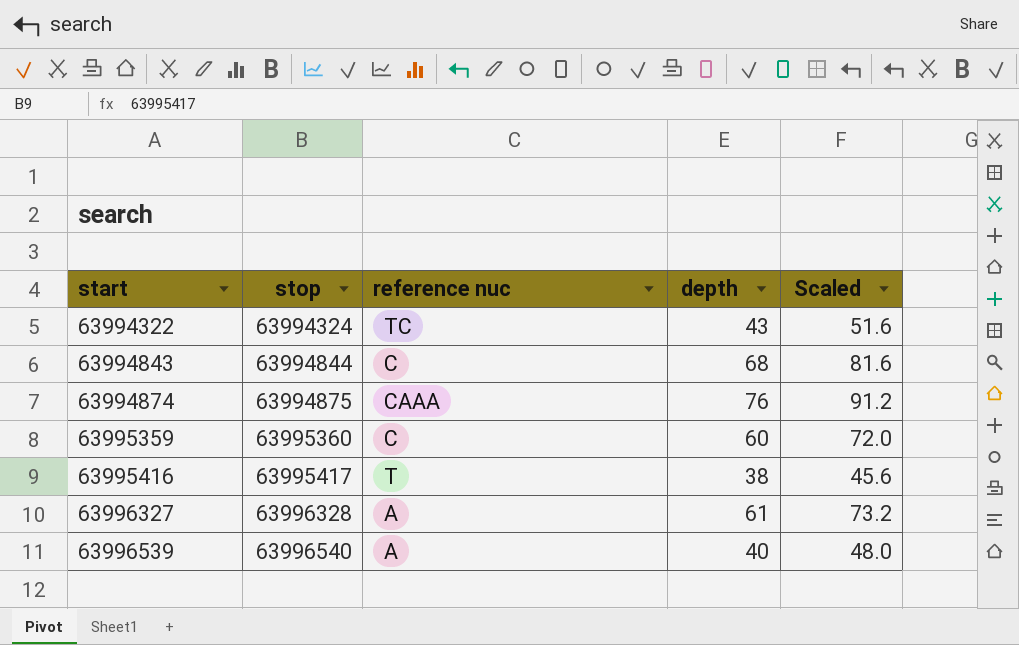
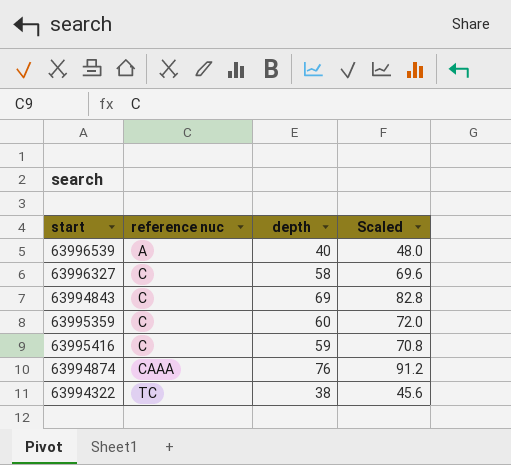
row order: start ascending -> reference nuc ascending
column stop | position: 2 -> none
63996327 | reference nuc: A -> C
63996327 | depth: 61 -> 58
63996327 | Scaled: 73.2 -> 69.6
63994843 | depth: 68 -> 69
63994843 | Scaled: 81.6 -> 82.8
63995416 | reference nuc: T -> C
63995416 | depth: 38 -> 59
63995416 | Scaled: 45.6 -> 70.8
63994322 | depth: 43 -> 38
63994322 | Scaled: 51.6 -> 45.6

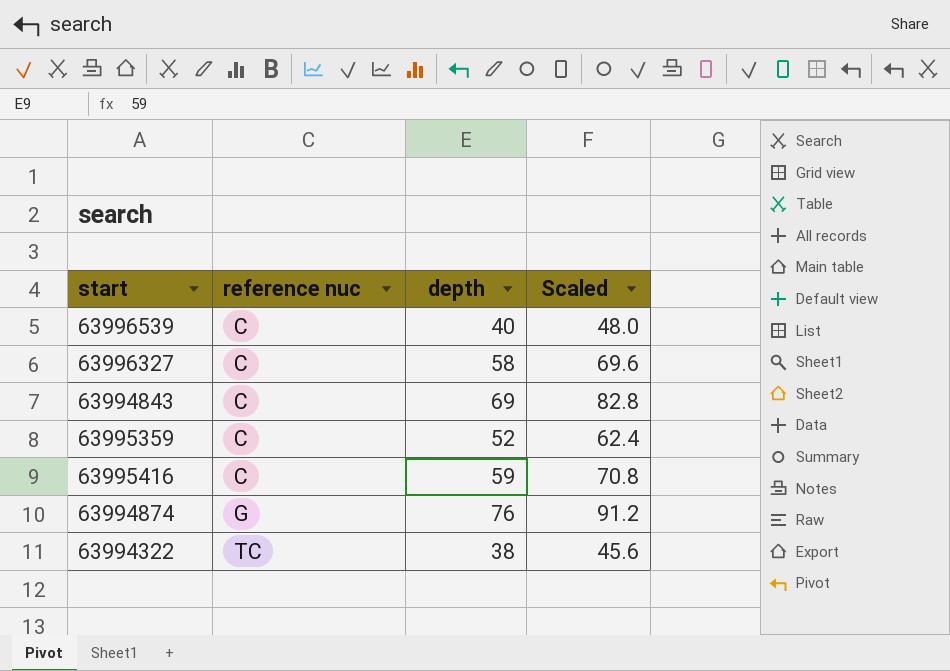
63996539 | reference nuc: A -> C
63995359 | depth: 60 -> 52
63995359 | Scaled: 72.0 -> 62.4
63994874 | reference nuc: CAAA -> G

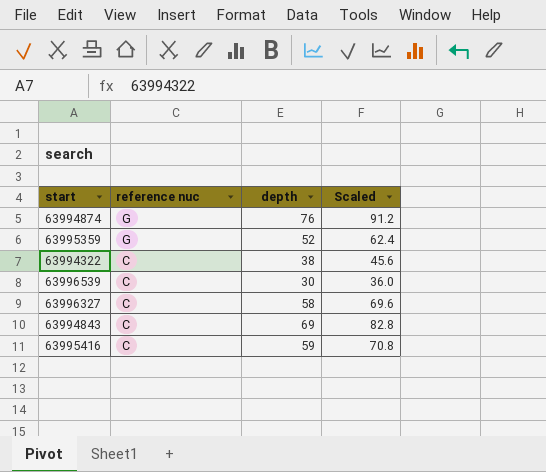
row order: reference nuc ascending -> reference nuc descending
63995359 | reference nuc: C -> G
63994322 | reference nuc: TC -> C
63996539 | depth: 40 -> 30
63996539 | Scaled: 48.0 -> 36.0

